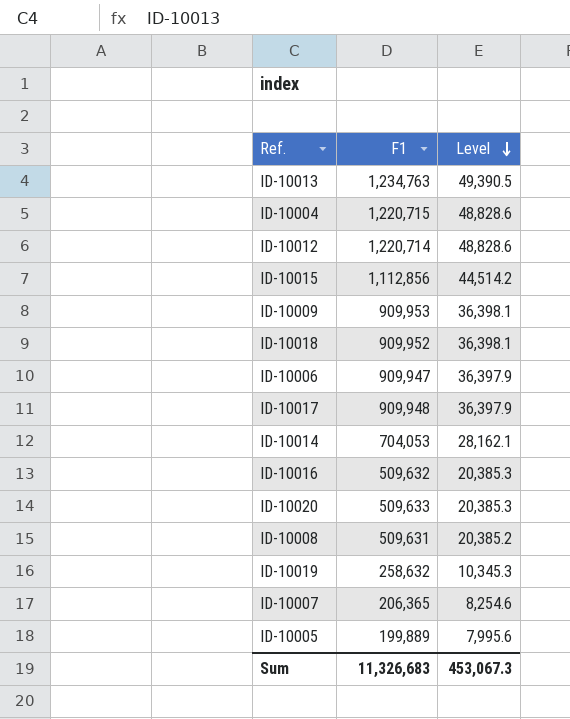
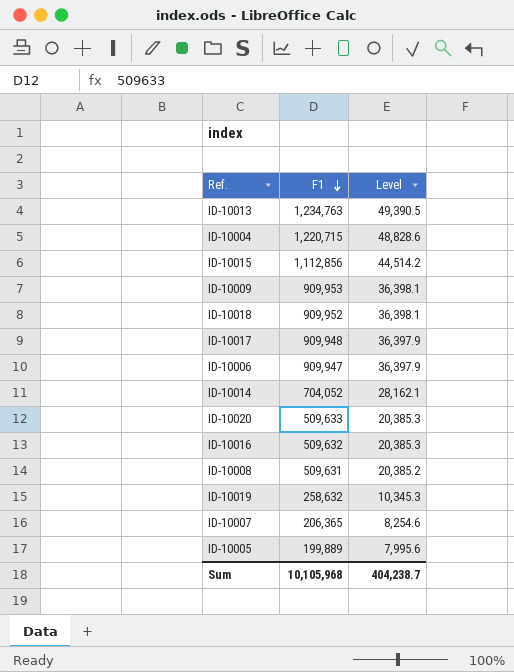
row order: Level descending -> F1 descending
row ID-10012: 1,220,714 | 48,828.6 -> none
ID-10014 | F1: 704,053 -> 704,052
Sum | F1: 11,326,683 -> 10,105,968
Sum | Level: 453,067.3 -> 404,238.7

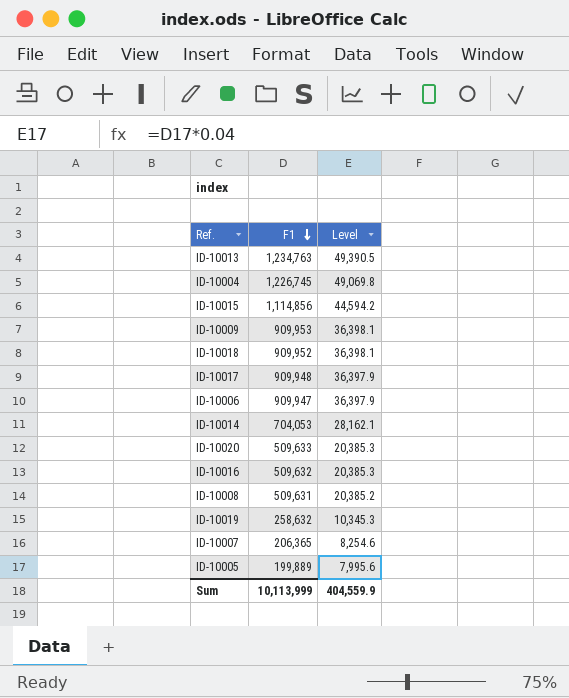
ID-10004 | F1: 1,220,715 -> 1,226,745
ID-10004 | Level: 48,828.6 -> 49,069.8
ID-10015 | F1: 1,112,856 -> 1,114,856
ID-10015 | Level: 44,514.2 -> 44,594.2
ID-10014 | F1: 704,052 -> 704,053
Sum | F1: 10,105,968 -> 10,113,999
Sum | Level: 404,238.7 -> 404,559.9

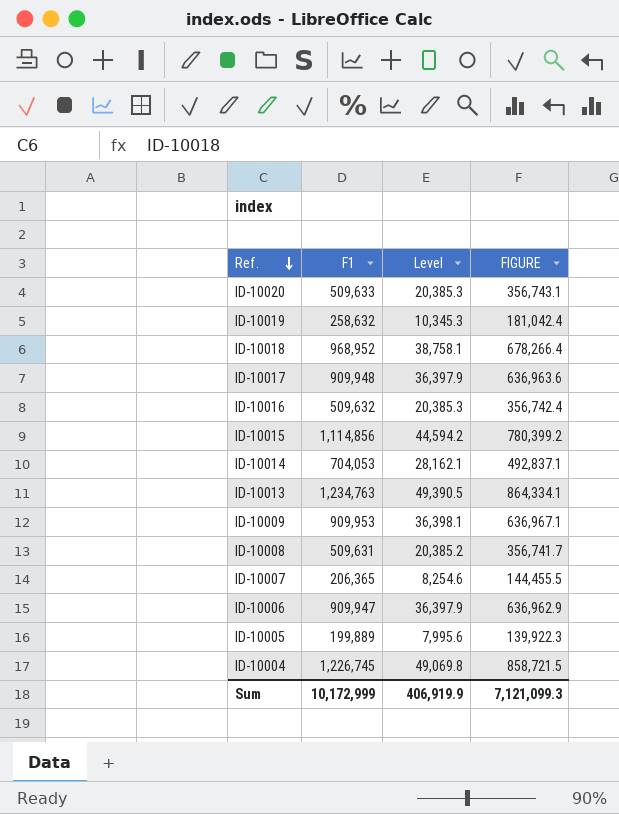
row order: F1 descending -> Ref. descending
column FIGURE | formula: none -> [F1] * 0.7
ID-10018 | F1: 909,952 -> 968,952
ID-10018 | Level: 36,398.1 -> 38,758.1
Sum | F1: 10,113,999 -> 10,172,999
Sum | Level: 404,559.9 -> 406,919.9

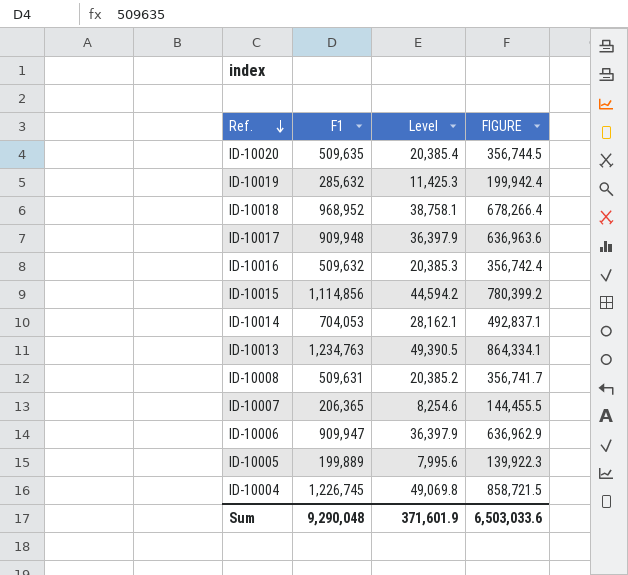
row ID-10009: 909,953 | 36,398.1 | 636,967.1 -> none
ID-10020 | F1: 509,633 -> 509,635
ID-10020 | Level: 20,385.3 -> 20,385.4
ID-10020 | FIGURE: 356,743.1 -> 356,744.5
ID-10019 | F1: 258,632 -> 285,632
ID-10019 | Level: 10,345.3 -> 11,425.3
ID-10019 | FIGURE: 181,042.4 -> 199,942.4
Sum | F1: 10,172,999 -> 9,290,048
Sum | Level: 406,919.9 -> 371,601.9
Sum | FIGURE: 7,121,099.3 -> 6,503,033.6

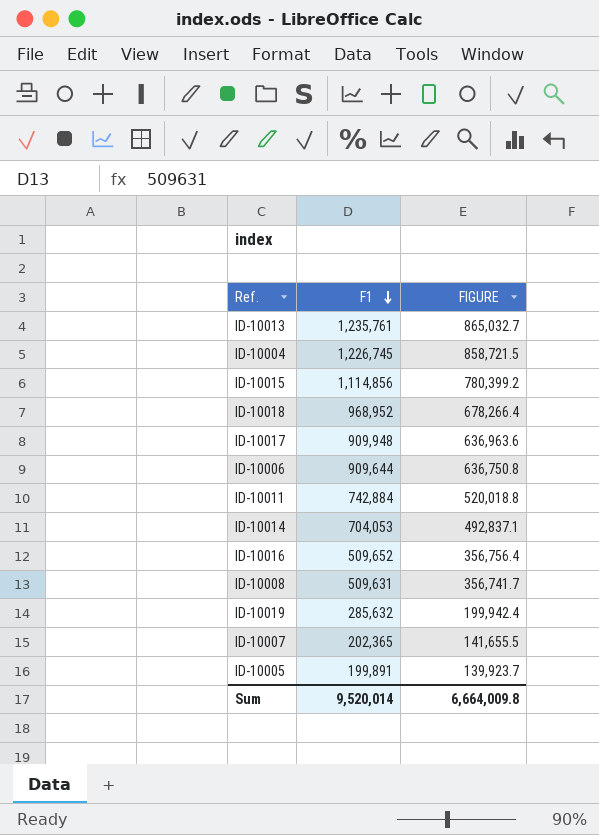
row order: Ref. descending -> F1 descending
column Level | formula: [F1] * 0.04 -> none
row ID-10020: 509,635 | 20,385.4 | 356,744.5 -> none
ID-10013 | F1: 1,234,763 -> 1,235,761
ID-10013 | FIGURE: 864,334.1 -> 865,032.7
ID-10006 | F1: 909,947 -> 909,644
ID-10006 | FIGURE: 636,962.9 -> 636,750.8
row ID-10011: none -> 742,884 | 520,018.8
ID-10016 | F1: 509,632 -> 509,652
ID-10016 | FIGURE: 356,742.4 -> 356,756.4
ID-10007 | F1: 206,365 -> 202,365
ID-10007 | FIGURE: 144,455.5 -> 141,655.5
ID-10005 | F1: 199,889 -> 199,891
ID-10005 | FIGURE: 139,922.3 -> 139,923.7
Sum | F1: 9,290,048 -> 9,520,014
Sum | FIGURE: 6,503,033.6 -> 6,664,009.8

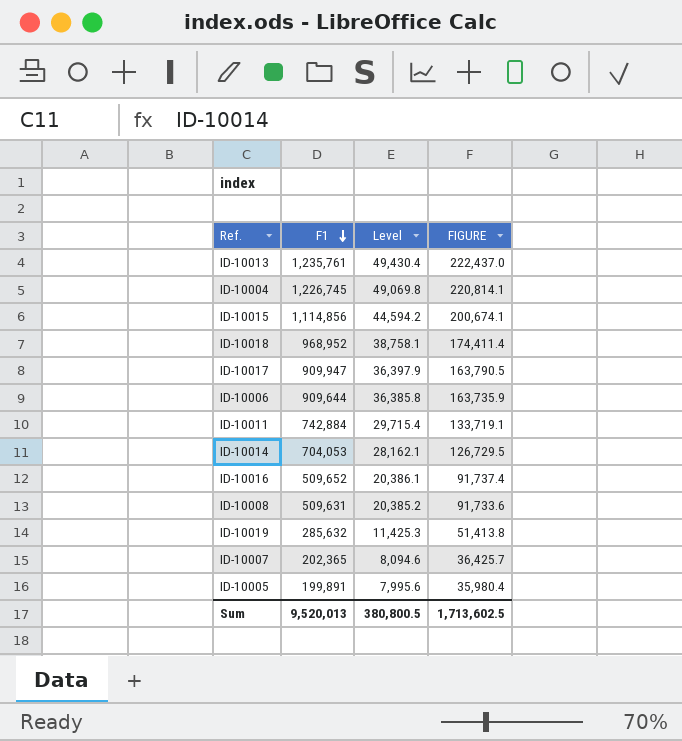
column Level | formula: none -> [F1] * 0.04
column FIGURE | formula: [F1] * 0.7 -> [F1] * 0.18
ID-10017 | F1: 909,948 -> 909,947
Sum | F1: 9,520,014 -> 9,520,013
Sum | FIGURE: 6,664,009.8 -> 1,713,602.5

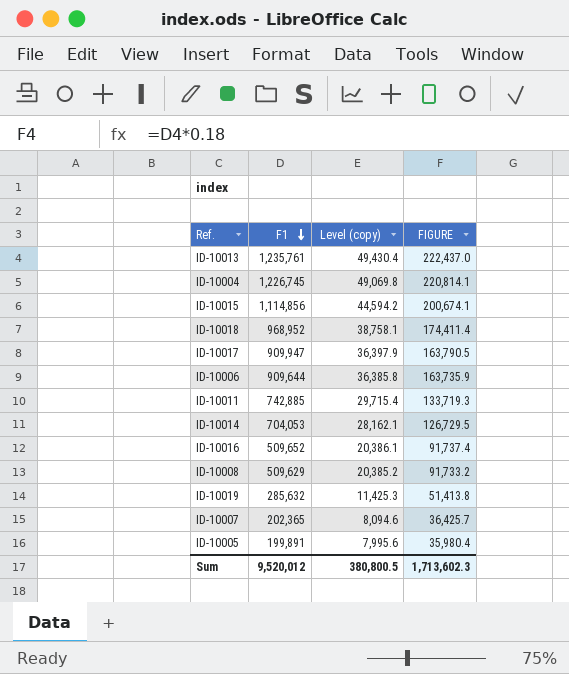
column name: Level -> Level (copy)
ID-10011 | F1: 742,884 -> 742,885
ID-10011 | FIGURE: 133,719.1 -> 133,719.3
ID-10008 | F1: 509,631 -> 509,629
ID-10008 | FIGURE: 91,733.6 -> 91,733.2
Sum | F1: 9,520,013 -> 9,520,012
Sum | FIGURE: 1,713,602.5 -> 1,713,602.3

